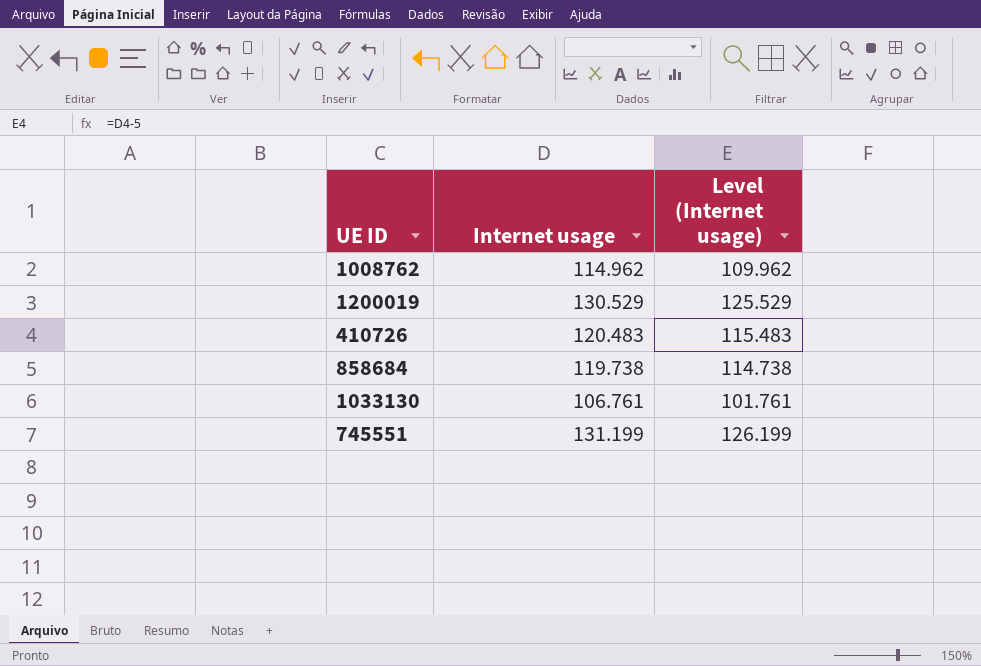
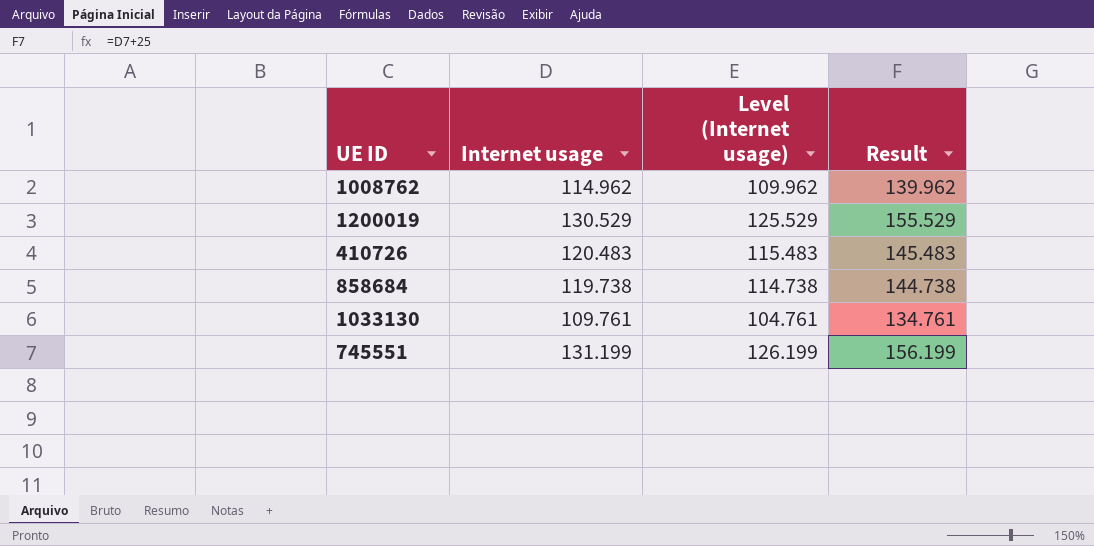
column Result | formula: none -> [Internet usage] + 25
1033130 | Internet usage: 106.761 -> 109.761
1033130 | Level (Internet usage): 101.761 -> 104.761

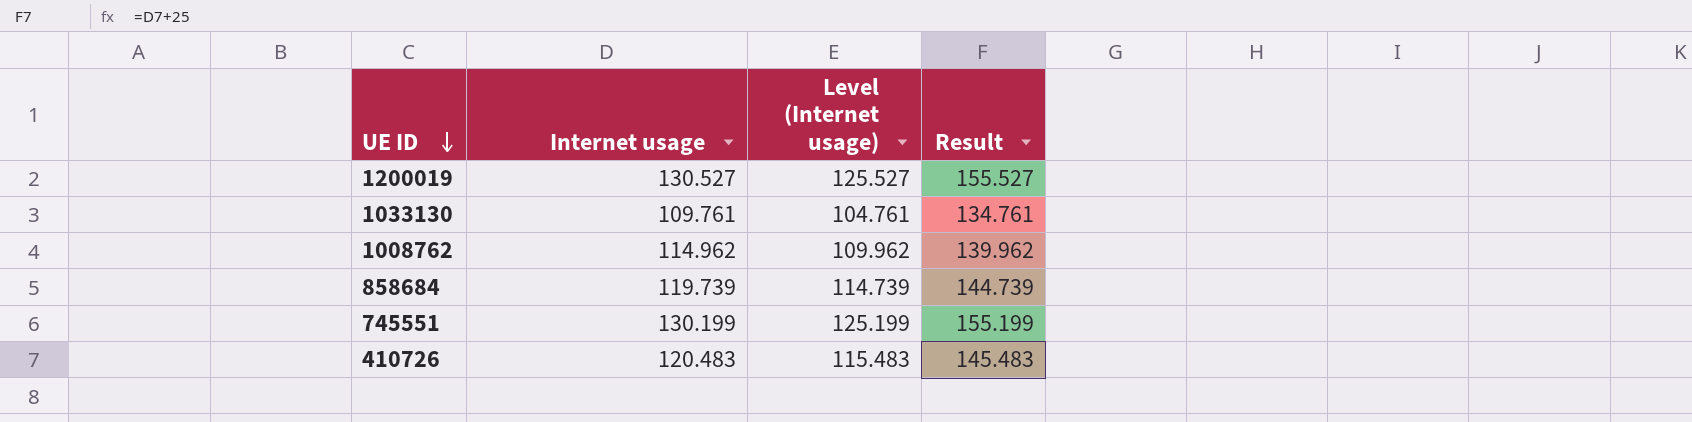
row order: none -> UE ID descending
1200019 | Internet usage: 130.529 -> 130.527
1200019 | Level (Internet usage): 125.529 -> 125.527
1200019 | Result: 155.529 -> 155.527
858684 | Internet usage: 119.738 -> 119.739
858684 | Level (Internet usage): 114.738 -> 114.739
858684 | Result: 144.738 -> 144.739
745551 | Internet usage: 131.199 -> 130.199
745551 | Level (Internet usage): 126.199 -> 125.199
745551 | Result: 156.199 -> 155.199

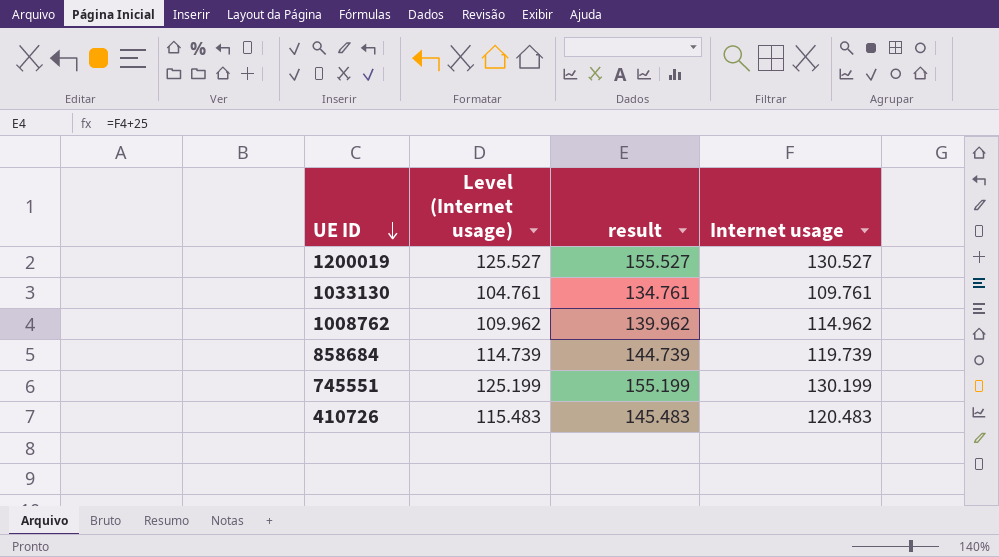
column name: Result -> result
column Internet usage | position: 2 -> 4

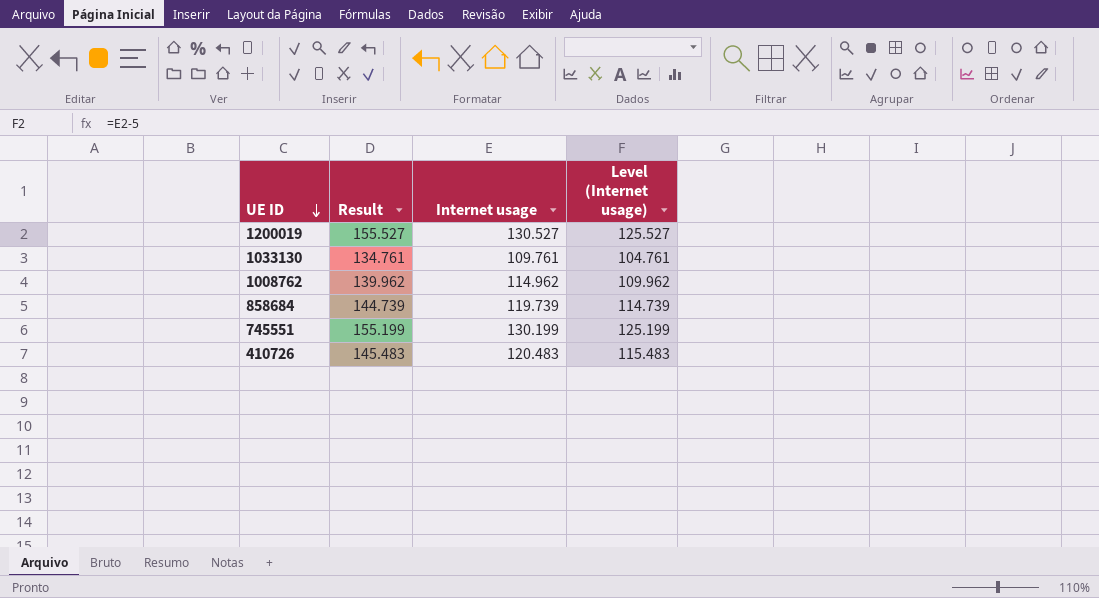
column name: result -> Result
column Level (Internet usage) | position: 2 -> 4

